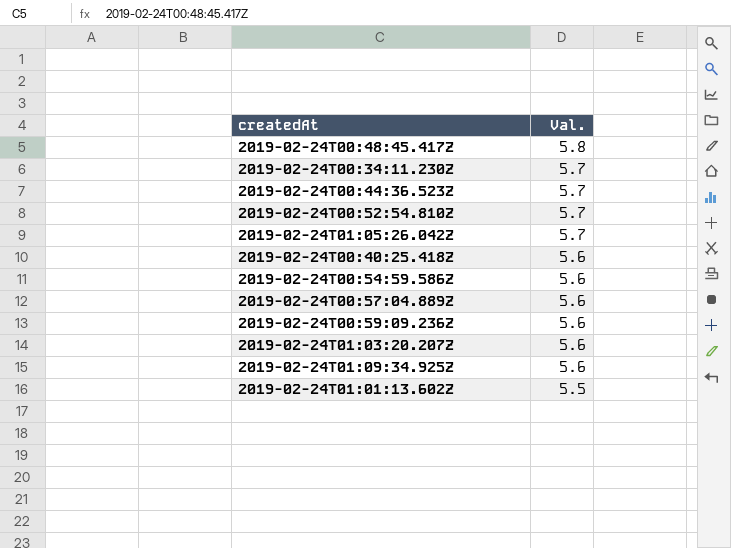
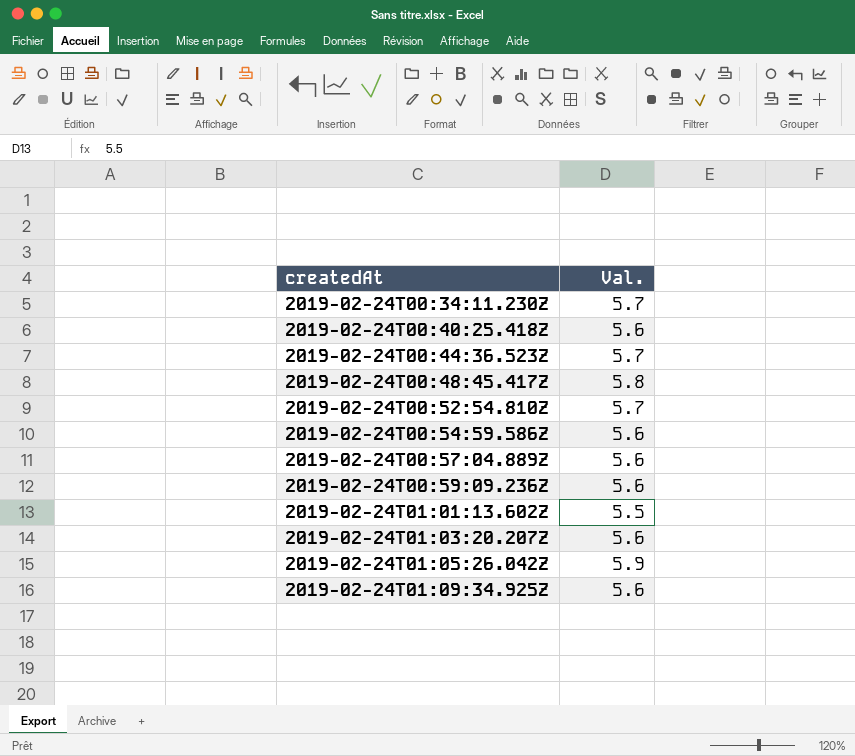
row order: Val. descending -> createdAt ascending
2019-02-24T01:05:26.042Z | Val.: 5.7 -> 5.9

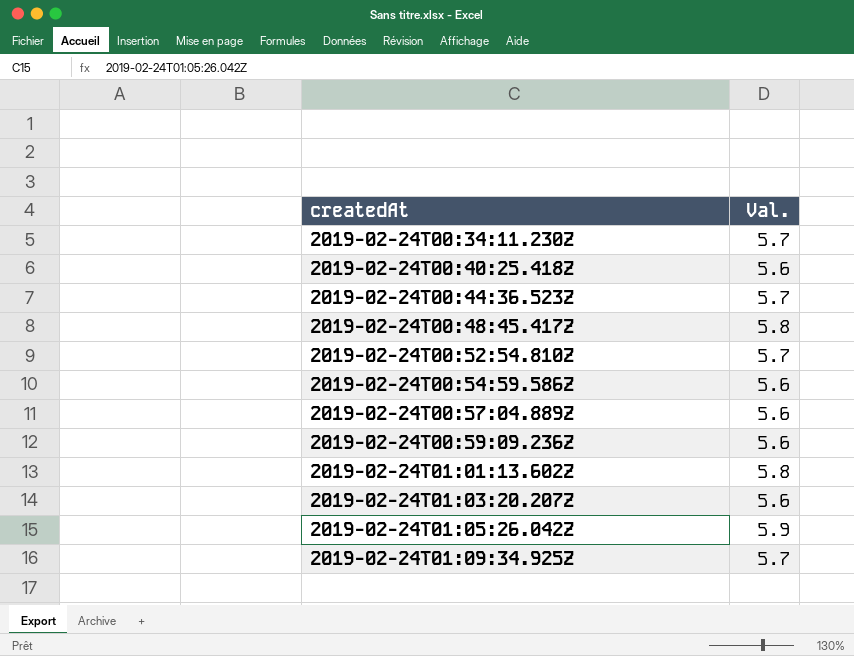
2019-02-24T01:01:13.602Z | Val.: 5.5 -> 5.8
2019-02-24T01:09:34.925Z | Val.: 5.6 -> 5.7

